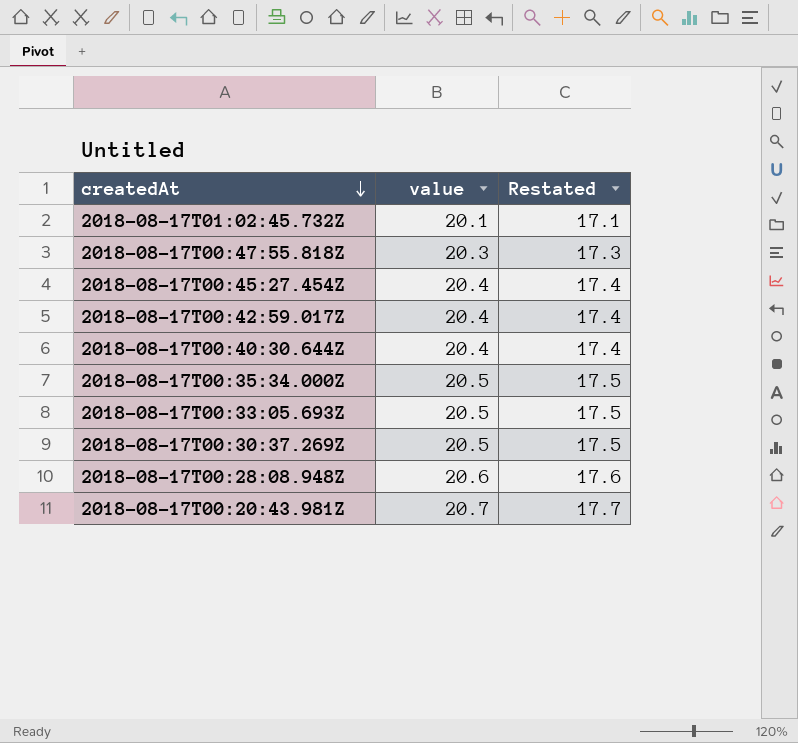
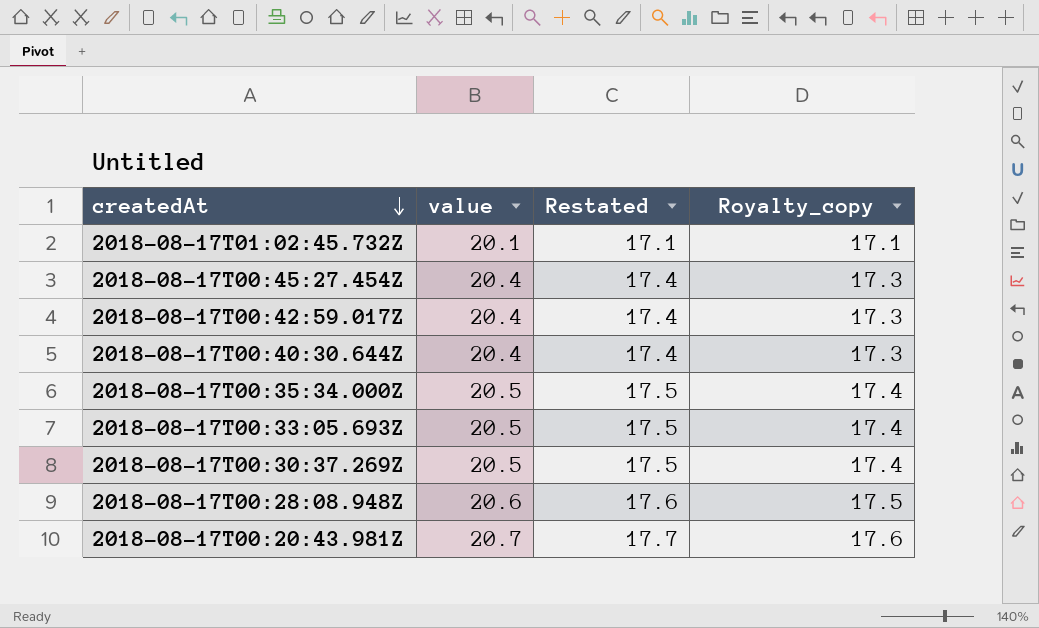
column Royalty_copy | formula: none -> [value] * 0.85
row 2018-08-17T00:47:55.818Z: 20.3 | 17.3 -> none

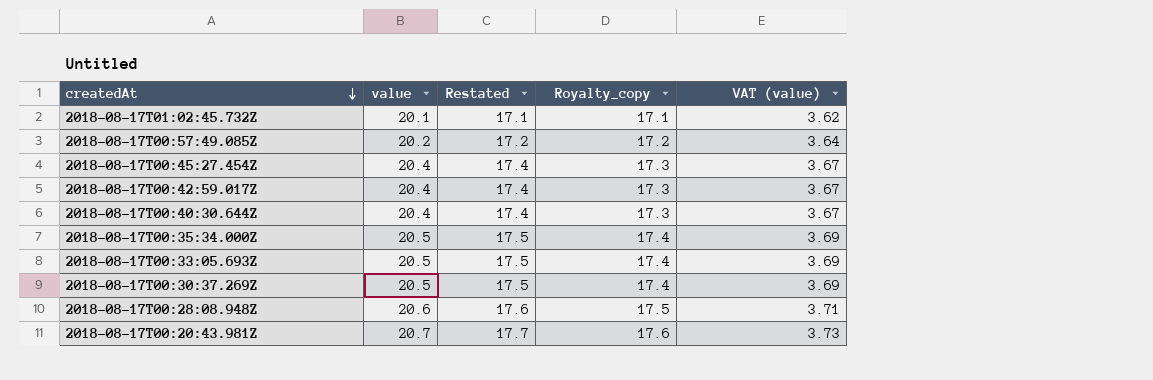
column VAT (value) | formula: none -> [value] * 0.18
row 2018-08-17T00:57:49.085Z: none -> 20.2 | 17.2 | 17.2 | 3.64

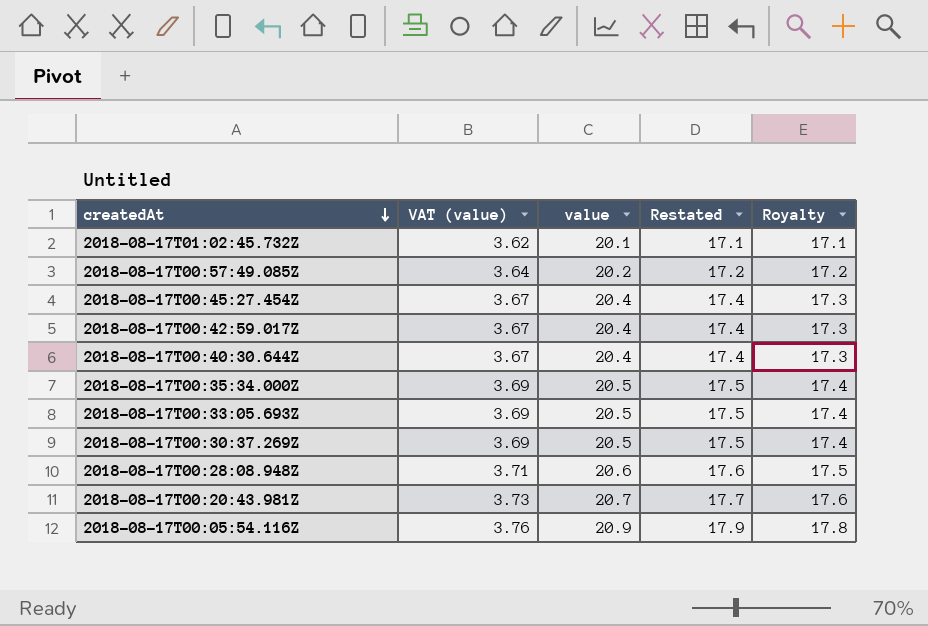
column VAT (value) | position: 5 -> 2
column name: Royalty_copy -> Royalty
row 2018-08-17T00:05:54.116Z: none -> 3.76 | 20.9 | 17.9 | 17.8

